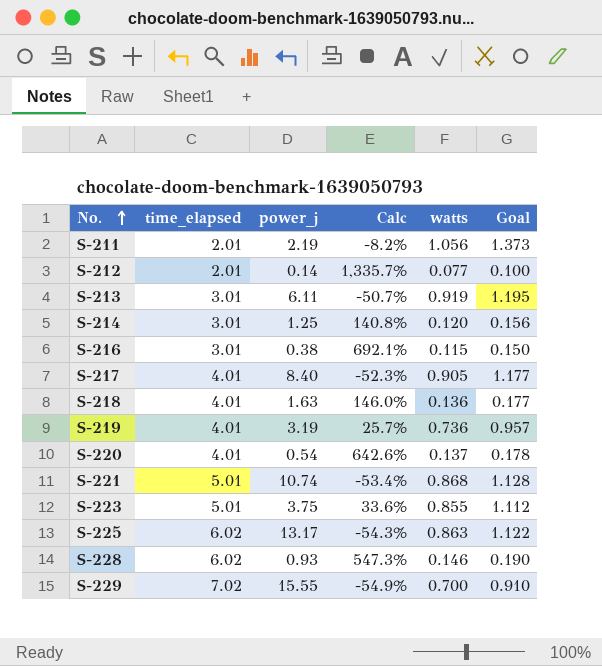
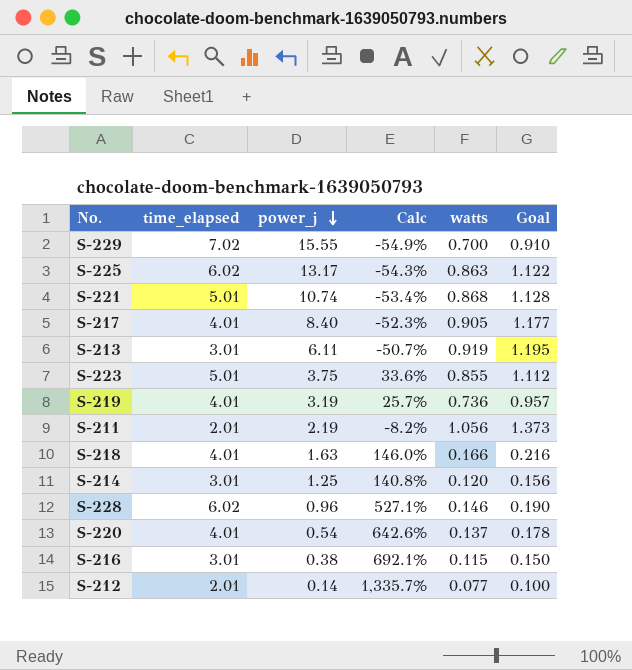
row order: No. ascending -> power_j descending
S-218 | watts: 0.136 -> 0.166
S-218 | Goal: 0.177 -> 0.216
S-228 | power_j: 0.93 -> 0.96
S-228 | Calc: 547.3% -> 527.1%

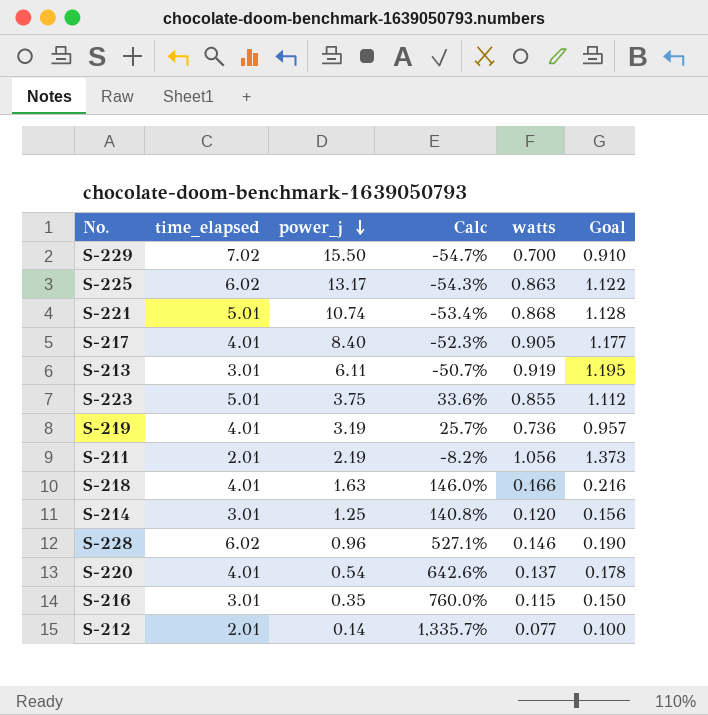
S-229 | power_j: 15.55 -> 15.50
S-229 | Calc: -54.9% -> -54.7%
S-216 | power_j: 0.38 -> 0.35
S-216 | Calc: 692.1% -> 760.0%

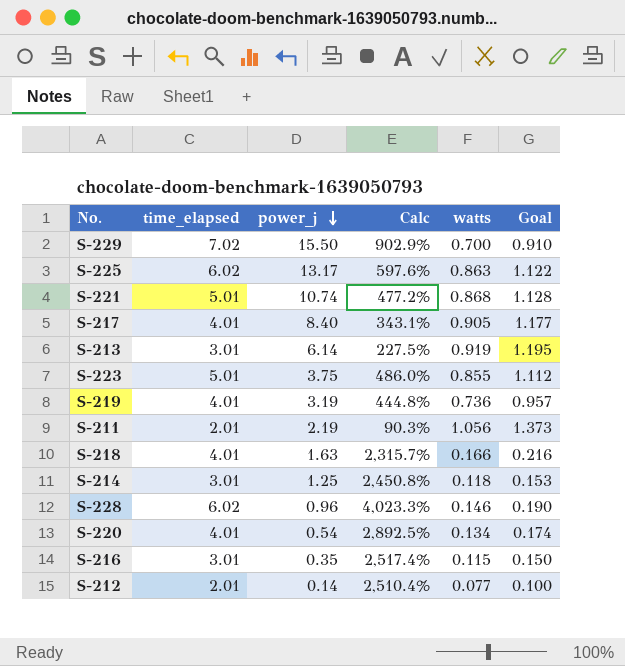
column Calc | formula: ([time_elapsed] - [power_j]) / [power_j] -> ([time_elapsed] - [watts]) / [watts]
S-213 | power_j: 6.11 -> 6.14
S-214 | watts: 0.120 -> 0.118
S-214 | Goal: 0.156 -> 0.153
S-220 | watts: 0.137 -> 0.134
S-220 | Goal: 0.178 -> 0.174

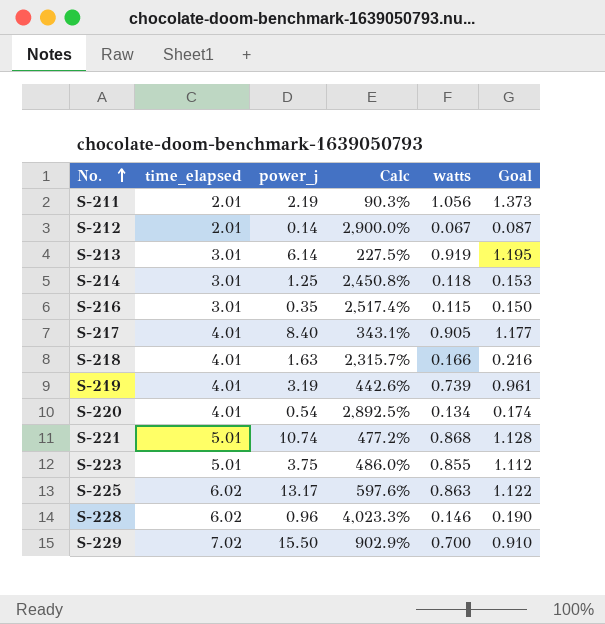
row order: power_j descending -> No. ascending
S-212 | Calc: 2,510.4% -> 2,900.0%
S-212 | watts: 0.077 -> 0.067
S-212 | Goal: 0.100 -> 0.087
S-219 | Calc: 444.8% -> 442.6%
S-219 | watts: 0.736 -> 0.739
S-219 | Goal: 0.957 -> 0.961

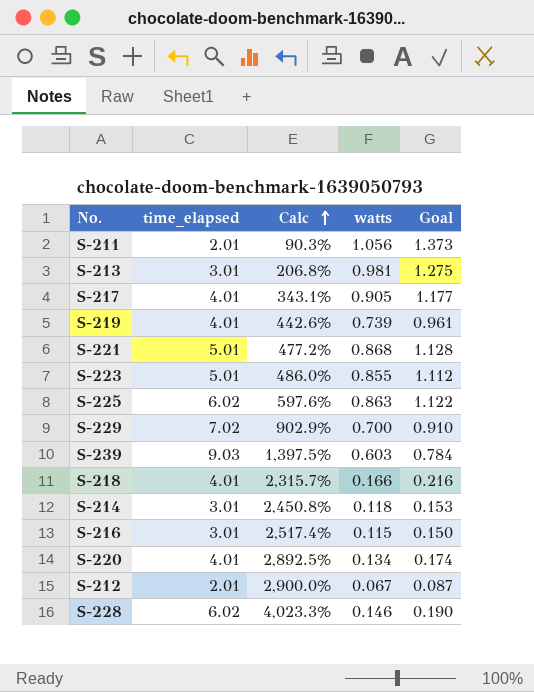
row order: No. ascending -> Calc ascending
column power_j | position: 3 -> none
S-213 | Calc: 227.5% -> 206.8%
S-213 | watts: 0.919 -> 0.981
S-213 | Goal: 1.195 -> 1.275
row S-239: none -> 9.03 | 1,397.5% | 0.603 | 0.784

